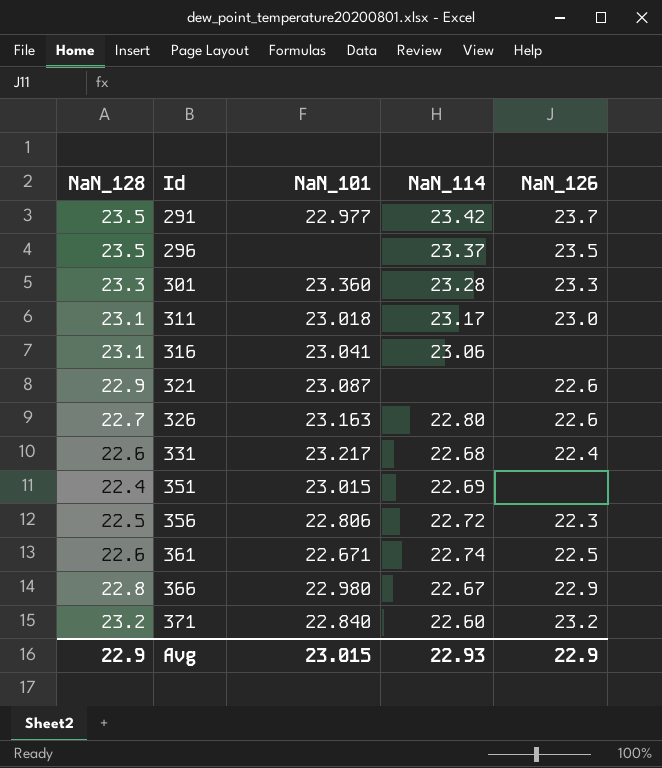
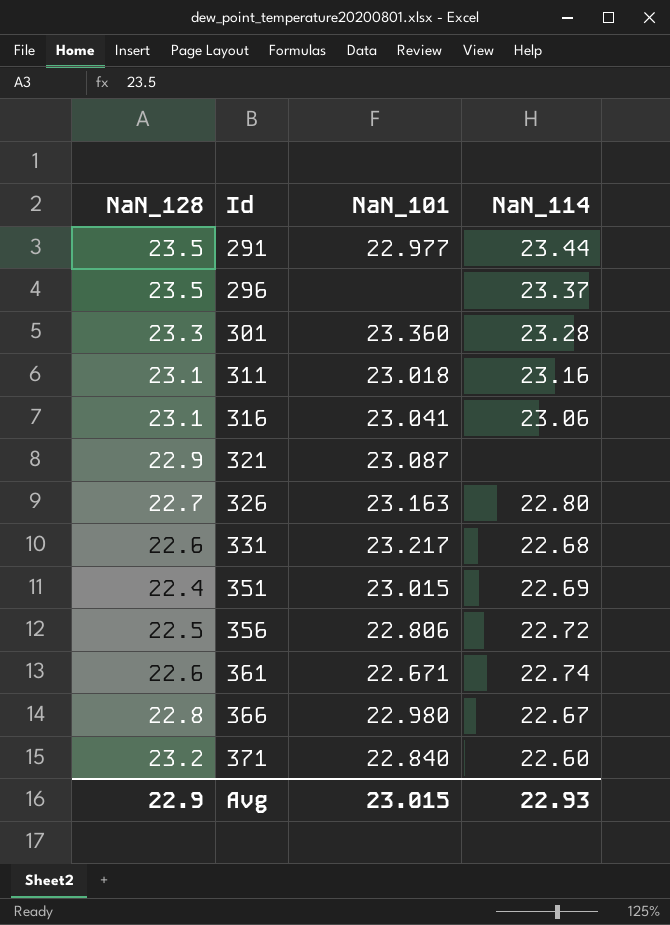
column NaN_126 | position: 5 -> none
291 | NaN_114: 23.42 -> 23.44
311 | NaN_114: 23.17 -> 23.16

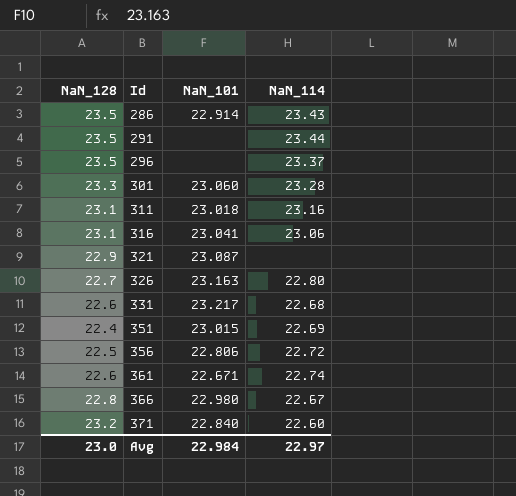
row 286: none -> 23.5 | 22.914 | 23.43
291 | NaN_101: 22.977 -> none
301 | NaN_101: 23.360 -> 23.060
Avg | NaN_128: 22.9 -> 23.0
Avg | NaN_101: 23.015 -> 22.984
Avg | NaN_114: 22.93 -> 22.97

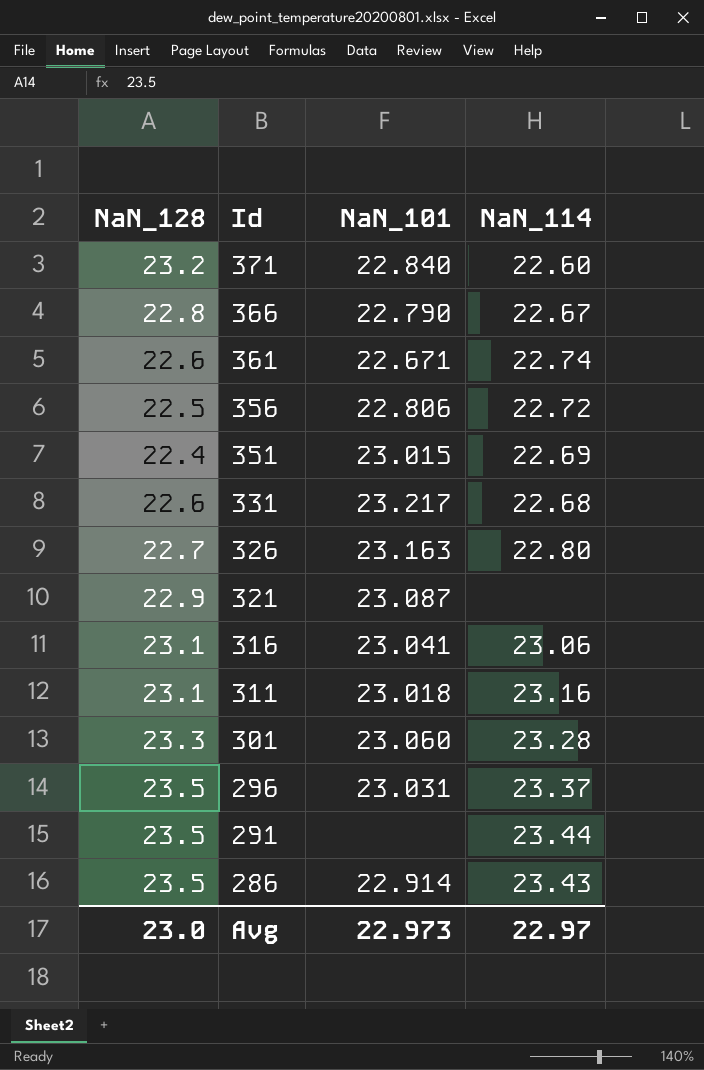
row order: Id ascending -> Id descending
366 | NaN_101: 22.980 -> 22.790
296 | NaN_101: none -> 23.031
Avg | NaN_101: 22.984 -> 22.973

